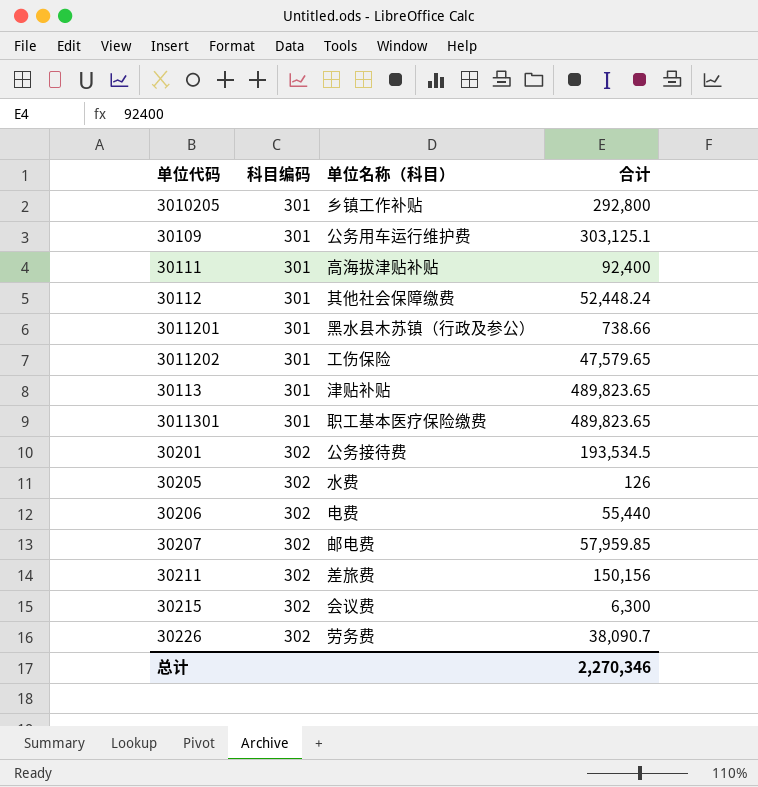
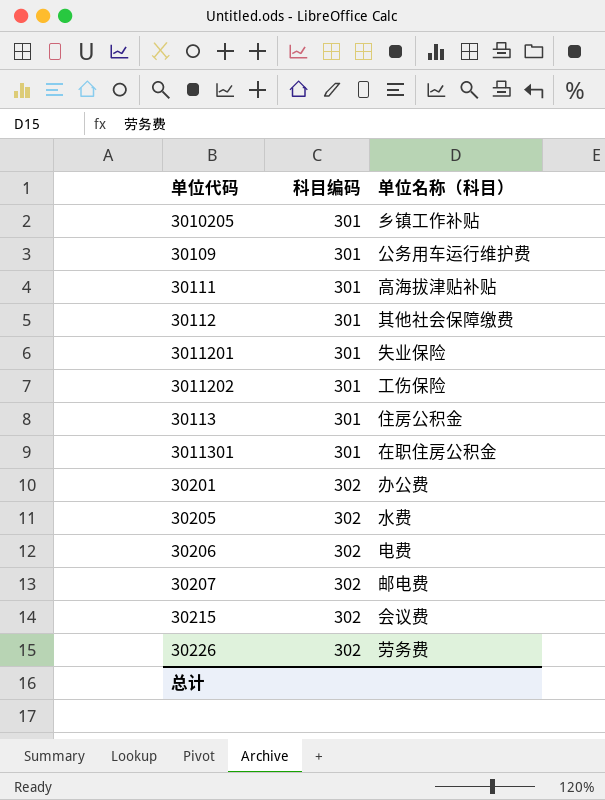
column 合计 | position: 4 -> none
row 30211: 302 | 差旅费 | 150,156 -> none
3011201 | 单位名称（科目）: 黑水县木苏镇（行政及参公） -> 失业保险
30113 | 单位名称（科目）: 津贴补贴 -> 住房公积金
3011301 | 单位名称（科目）: 职工基本医疗保险缴费 -> 在职住房公积金
30201 | 单位名称（科目）: 公务接待费 -> 办公费

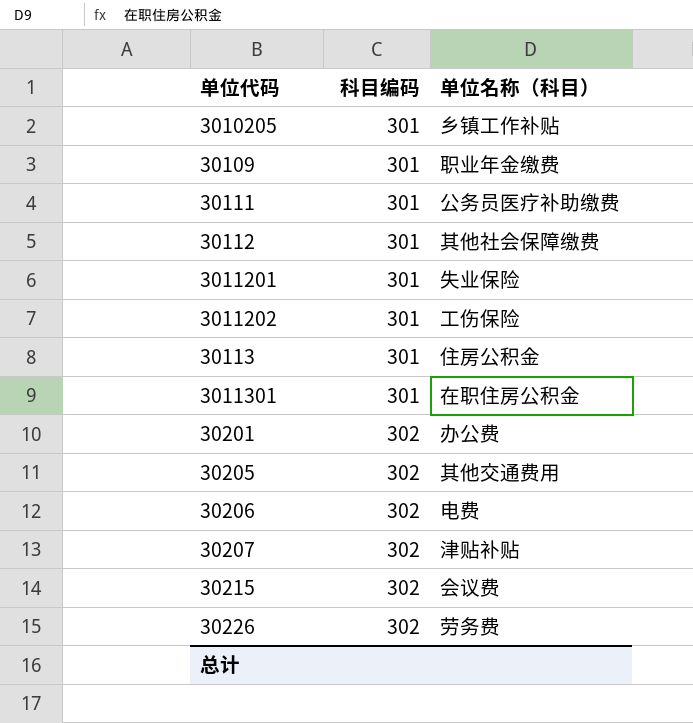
30109 | 单位名称（科目）: 公务用车运行维护费 -> 职业年金缴费
30111 | 单位名称（科目）: 高海拔津贴补贴 -> 公务员医疗补助缴费
30205 | 单位名称（科目）: 水费 -> 其他交通费用
30207 | 单位名称（科目）: 邮电费 -> 津贴补贴

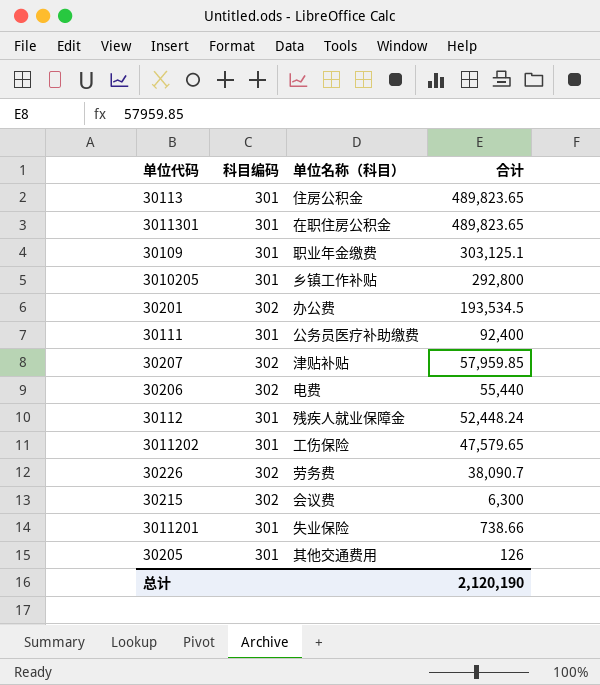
row order: 科目编码 ascending -> 合计 descending
column 合计 | position: none -> 4
30112 | 单位名称（科目）: 其他社会保障缴费 -> 残疾人就业保障金
30205 | 科目编码: 302 -> 301

